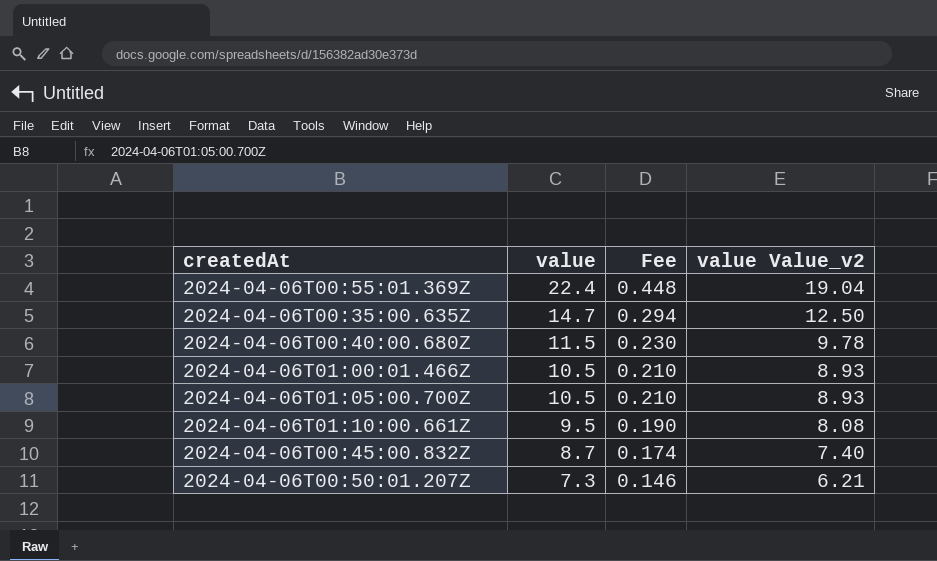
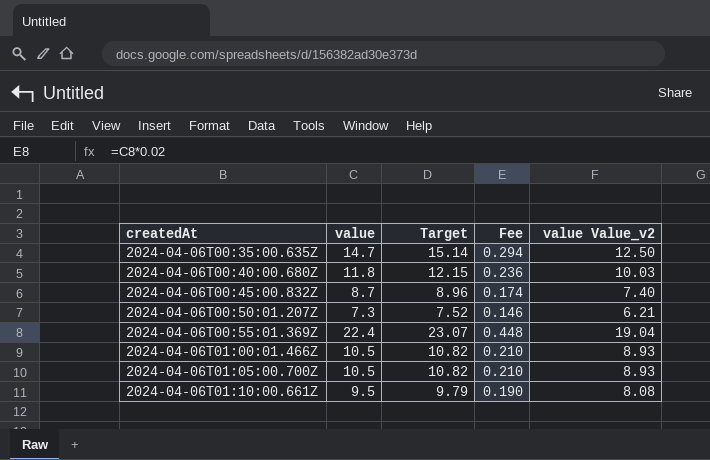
row order: value descending -> createdAt ascending
column Target | formula: none -> [value] * 1.03
2024-04-06T00:40:00.680Z | value: 11.5 -> 11.8
2024-04-06T00:40:00.680Z | Fee: 0.230 -> 0.236
2024-04-06T00:40:00.680Z | value Value_v2: 9.78 -> 10.03

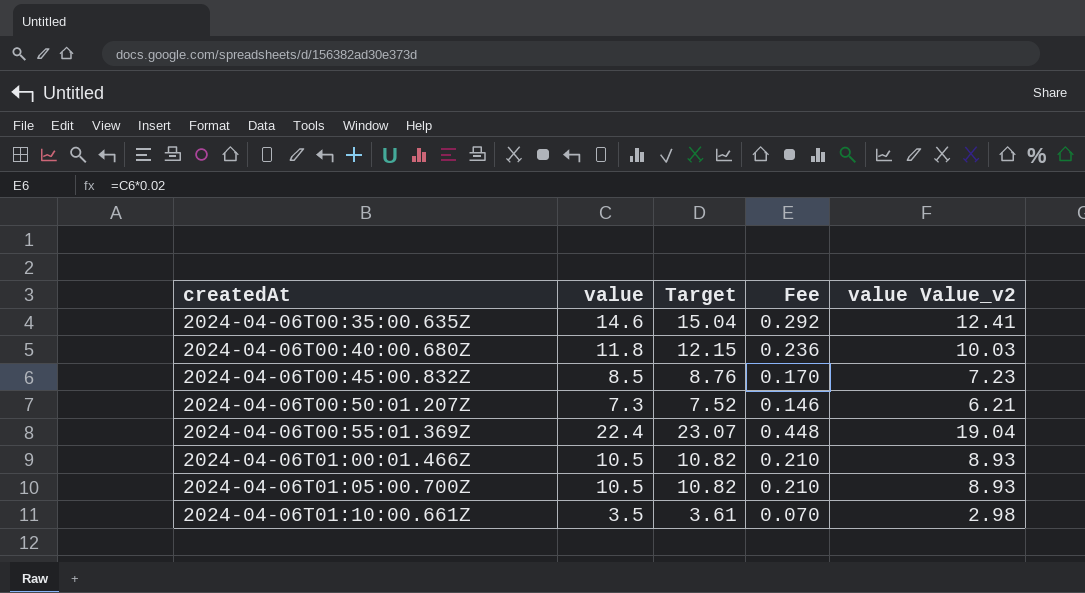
2024-04-06T00:35:00.635Z | value: 14.7 -> 14.6
2024-04-06T00:35:00.635Z | Target: 15.14 -> 15.04
2024-04-06T00:35:00.635Z | Fee: 0.294 -> 0.292
2024-04-06T00:35:00.635Z | value Value_v2: 12.50 -> 12.41
2024-04-06T00:45:00.832Z | value: 8.7 -> 8.5
2024-04-06T00:45:00.832Z | Target: 8.96 -> 8.76
2024-04-06T00:45:00.832Z | Fee: 0.174 -> 0.170
2024-04-06T00:45:00.832Z | value Value_v2: 7.40 -> 7.23
2024-04-06T01:10:00.661Z | value: 9.5 -> 3.5
2024-04-06T01:10:00.661Z | Target: 9.79 -> 3.61
2024-04-06T01:10:00.661Z | Fee: 0.190 -> 0.070
2024-04-06T01:10:00.661Z | value Value_v2: 8.08 -> 2.98

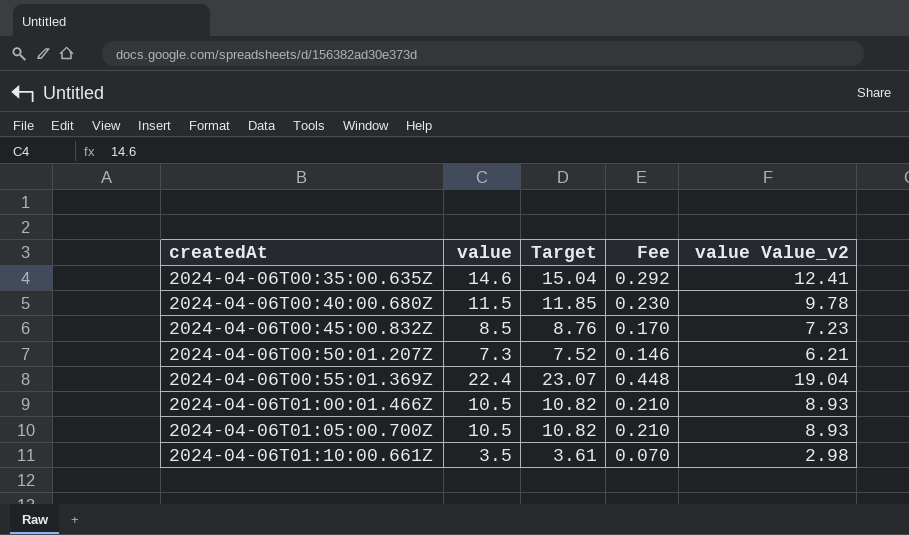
2024-04-06T00:40:00.680Z | value: 11.8 -> 11.5
2024-04-06T00:40:00.680Z | Target: 12.15 -> 11.85
2024-04-06T00:40:00.680Z | Fee: 0.236 -> 0.230
2024-04-06T00:40:00.680Z | value Value_v2: 10.03 -> 9.78

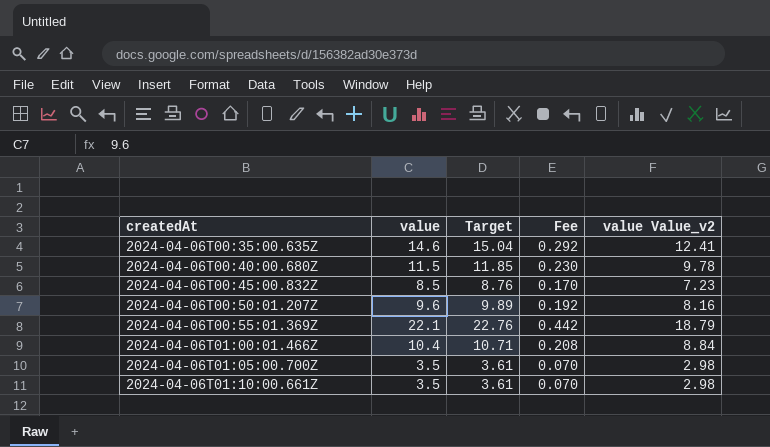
2024-04-06T00:50:01.207Z | value: 7.3 -> 9.6
2024-04-06T00:50:01.207Z | Target: 7.52 -> 9.89
2024-04-06T00:50:01.207Z | Fee: 0.146 -> 0.192
2024-04-06T00:50:01.207Z | value Value_v2: 6.21 -> 8.16
2024-04-06T00:55:01.369Z | value: 22.4 -> 22.1
2024-04-06T00:55:01.369Z | Target: 23.07 -> 22.76
2024-04-06T00:55:01.369Z | Fee: 0.448 -> 0.442
2024-04-06T00:55:01.369Z | value Value_v2: 19.04 -> 18.79
2024-04-06T01:00:01.466Z | value: 10.5 -> 10.4
2024-04-06T01:00:01.466Z | Target: 10.82 -> 10.71
2024-04-06T01:00:01.466Z | Fee: 0.210 -> 0.208
2024-04-06T01:00:01.466Z | value Value_v2: 8.93 -> 8.84
2024-04-06T01:05:00.700Z | value: 10.5 -> 3.5
2024-04-06T01:05:00.700Z | Target: 10.82 -> 3.61
2024-04-06T01:05:00.700Z | Fee: 0.210 -> 0.070
2024-04-06T01:05:00.700Z | value Value_v2: 8.93 -> 2.98

